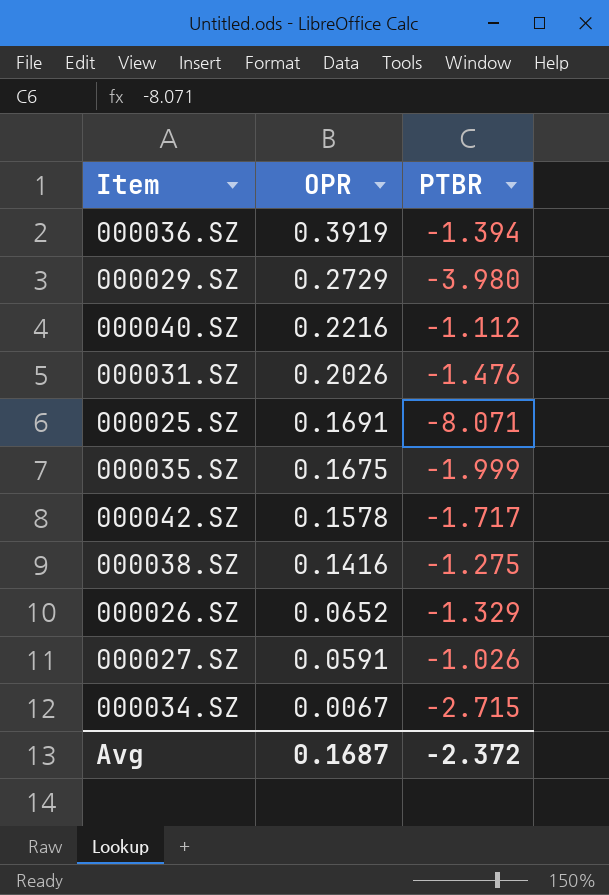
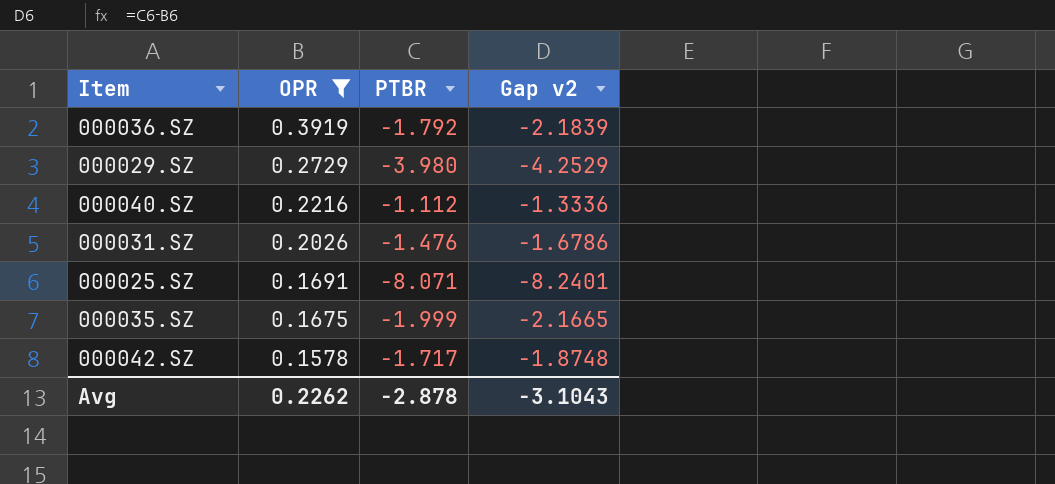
filter: none -> OPR >= 0.1578
column Gap v2 | formula: none -> [PTBR] - [OPR]
000036.SZ | PTBR: -1.394 -> -1.792
Avg | OPR: 0.1687 -> 0.2262
Avg | PTBR: -2.372 -> -2.878

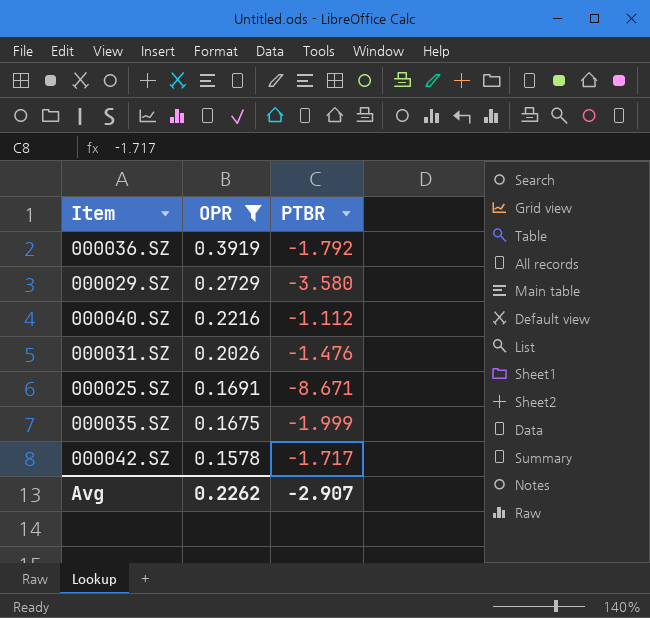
column Gap v2 | formula: [PTBR] - [OPR] -> none
000029.SZ | PTBR: -3.980 -> -3.580
000025.SZ | PTBR: -8.071 -> -8.671
Avg | PTBR: -2.878 -> -2.907

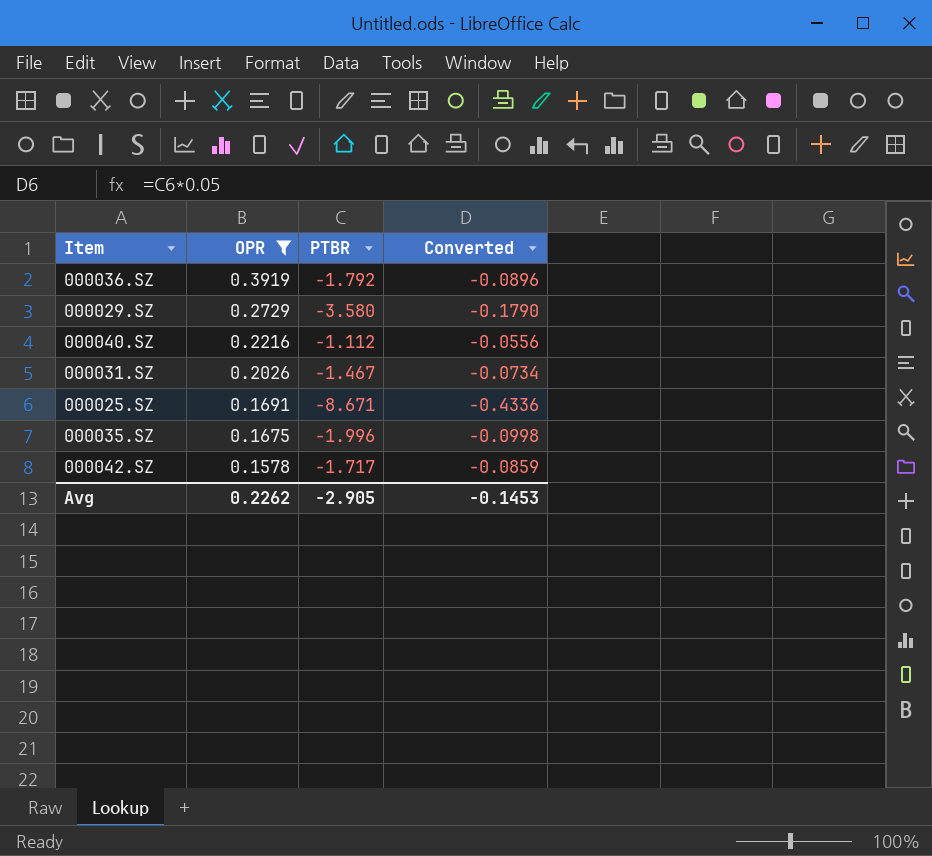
column Converted | formula: none -> [PTBR] * 0.05
000031.SZ | PTBR: -1.476 -> -1.467
000035.SZ | PTBR: -1.999 -> -1.996
Avg | PTBR: -2.907 -> -2.905

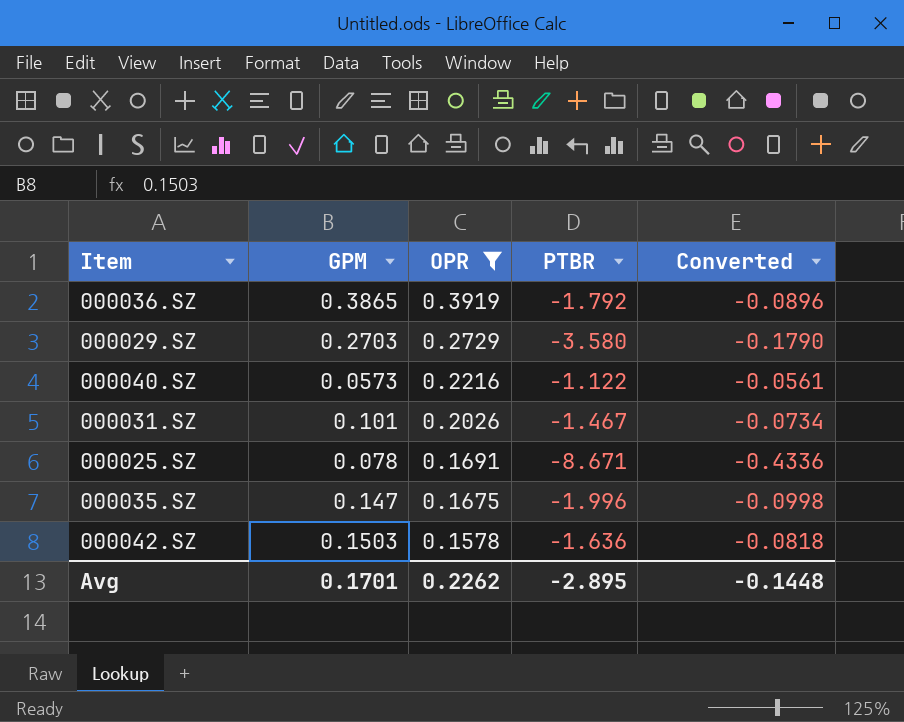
column GPM | position: none -> 2
000040.SZ | PTBR: -1.112 -> -1.122
000040.SZ | Converted: -0.0556 -> -0.0561
000042.SZ | PTBR: -1.717 -> -1.636
000042.SZ | Converted: -0.0859 -> -0.0818
Avg | PTBR: -2.905 -> -2.895
Avg | Converted: -0.1453 -> -0.1448

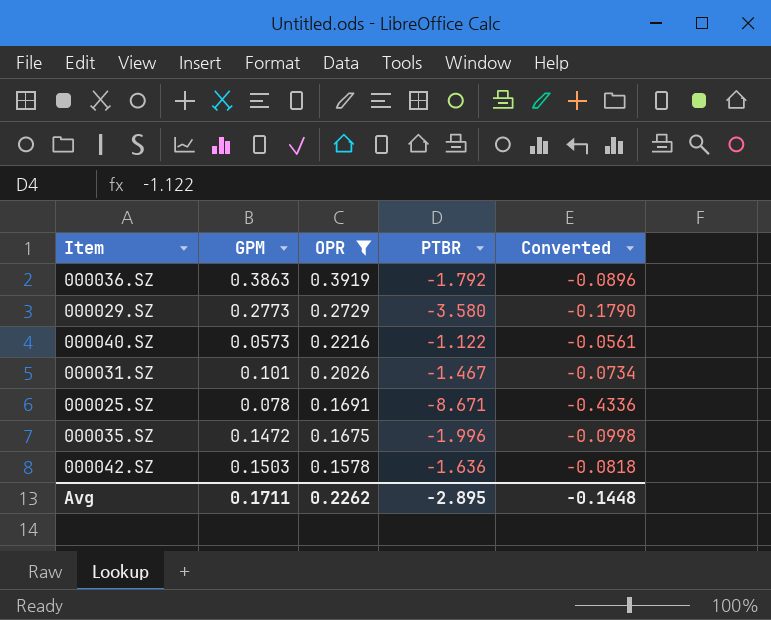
000036.SZ | GPM: 0.3865 -> 0.3863
000029.SZ | GPM: 0.2703 -> 0.2773
000035.SZ | GPM: 0.147 -> 0.1472
Avg | GPM: 0.1701 -> 0.1711

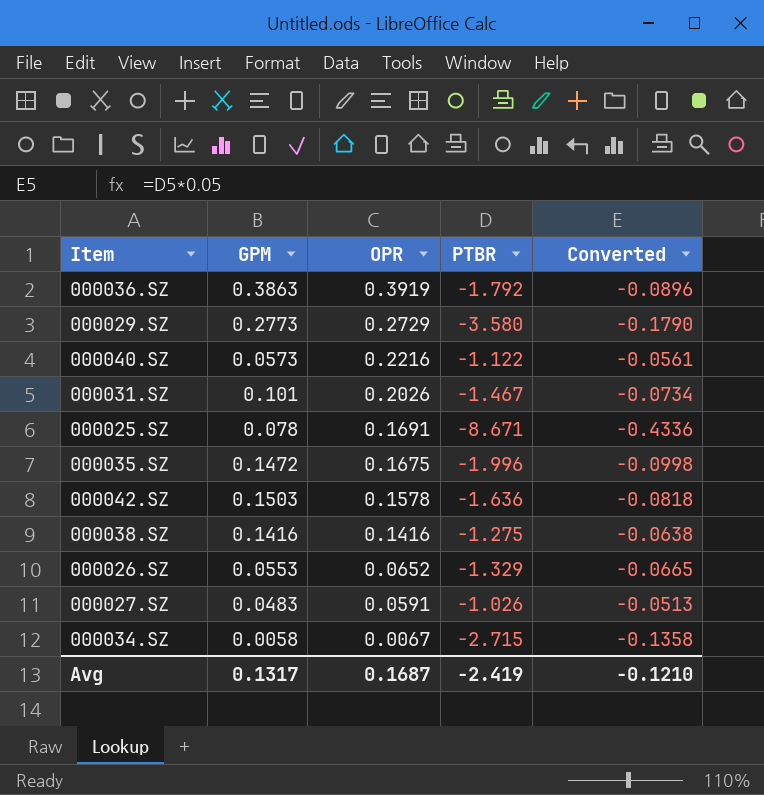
filter: OPR >= 0.1578 -> none
Avg | GPM: 0.1711 -> 0.1317
Avg | OPR: 0.2262 -> 0.1687
Avg | PTBR: -2.895 -> -2.419
Avg | Converted: -0.1448 -> -0.1210

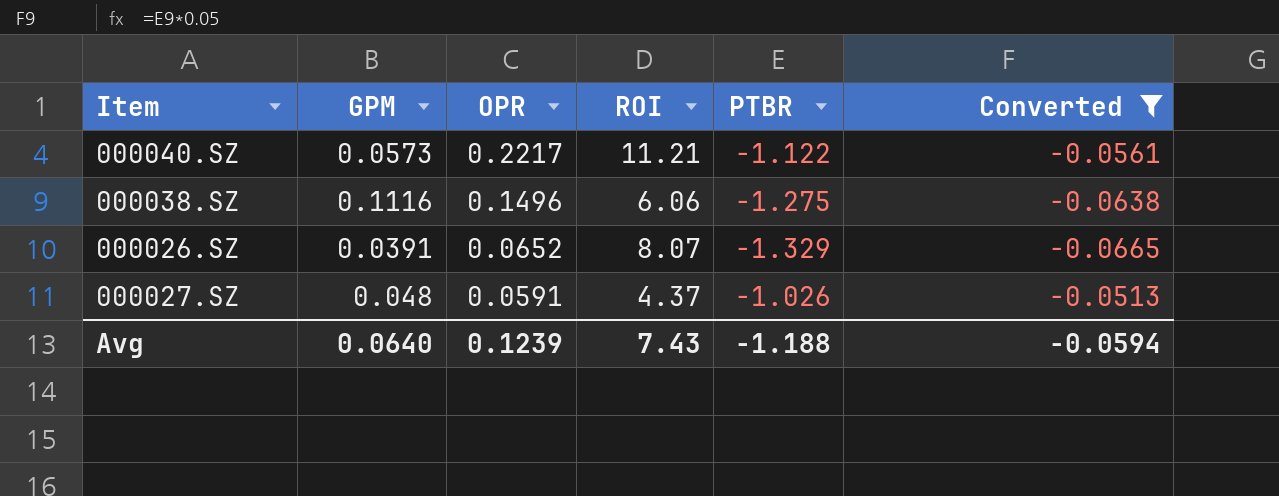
filter: none -> Converted >= -0.0665
column ROI | position: none -> 4
000040.SZ | OPR: 0.2216 -> 0.2217
000038.SZ | GPM: 0.1416 -> 0.1116
000038.SZ | OPR: 0.1416 -> 0.1496
000026.SZ | GPM: 0.0553 -> 0.0391
000027.SZ | GPM: 0.0483 -> 0.048
Avg | GPM: 0.1317 -> 0.0640
Avg | OPR: 0.1687 -> 0.1239
Avg | PTBR: -2.419 -> -1.188
Avg | Converted: -0.1210 -> -0.0594

